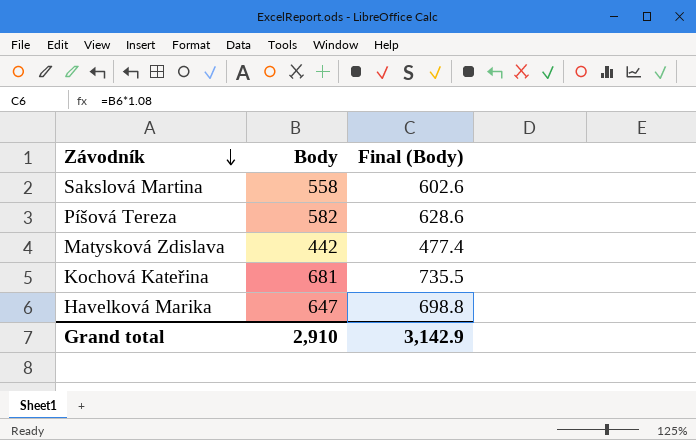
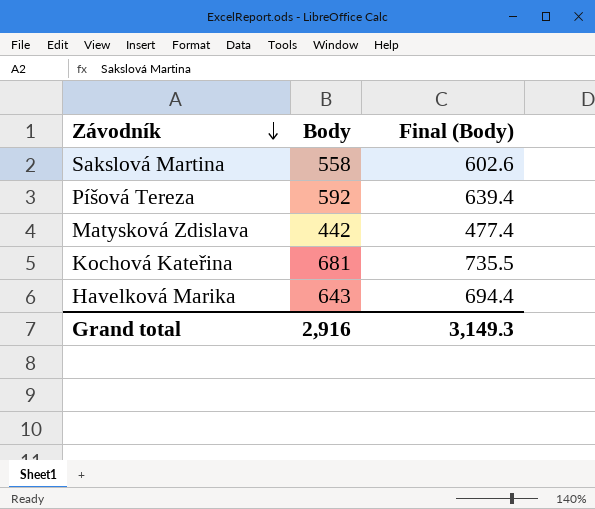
Píšová Tereza | Body: 582 -> 592
Píšová Tereza | Final (Body): 628.6 -> 639.4
Havelková Marika | Body: 647 -> 643
Havelková Marika | Final (Body): 698.8 -> 694.4
Grand total | Body: 2,910 -> 2,916
Grand total | Final (Body): 3,142.9 -> 3,149.3

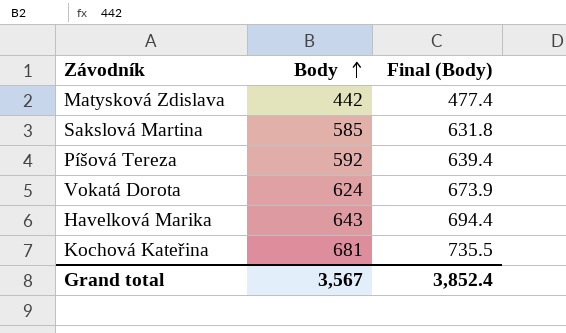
row order: Závodník descending -> Body ascending
Sakslová Martina | Body: 558 -> 585
Sakslová Martina | Final (Body): 602.6 -> 631.8
row Vokatá Dorota: none -> 624 | 673.9
Grand total | Body: 2,916 -> 3,567
Grand total | Final (Body): 3,149.3 -> 3,852.4

